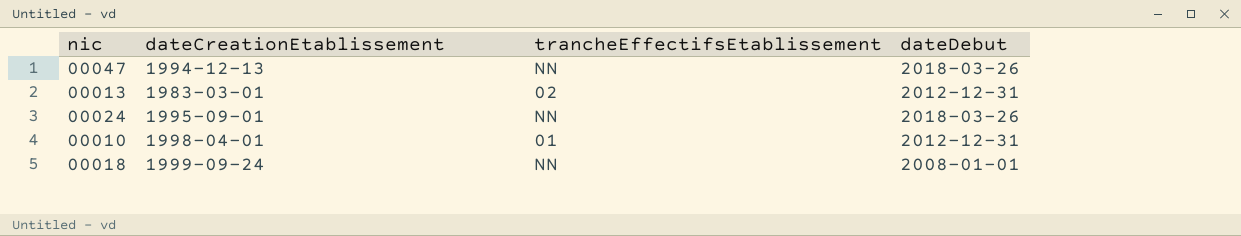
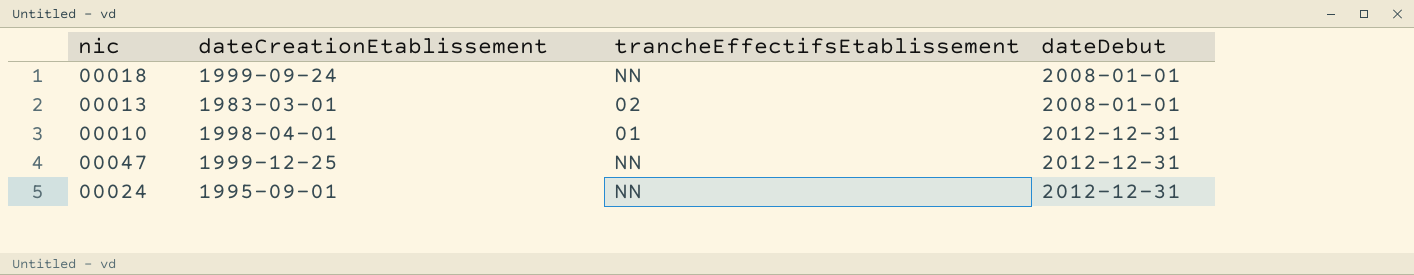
row order: none -> dateDebut ascending
00013 | dateDebut: 2012-12-31 -> 2008-01-01
00047 | dateCreationEtablissement: 1994-12-13 -> 1999-12-25
00047 | dateDebut: 2018-03-26 -> 2012-12-31
00024 | dateDebut: 2018-03-26 -> 2012-12-31

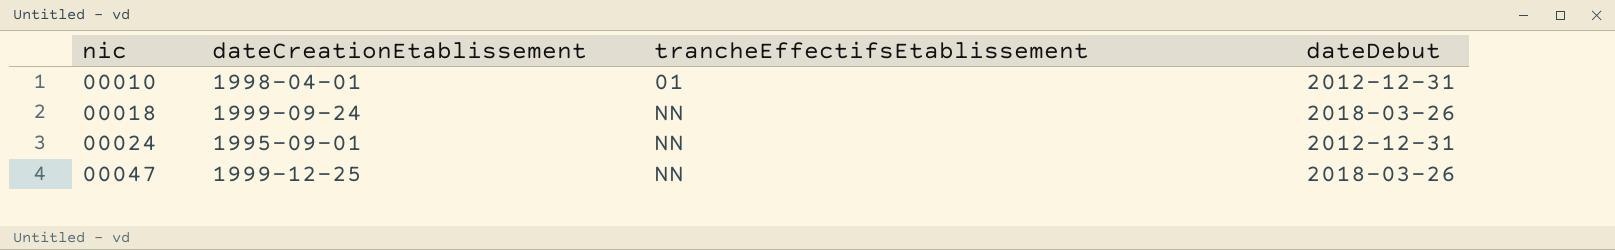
row order: dateDebut ascending -> nic ascending
row 00013: 1983-03-01 | 02 | 2008-01-01 -> none
00018 | dateDebut: 2008-01-01 -> 2018-03-26
00047 | dateDebut: 2012-12-31 -> 2018-03-26

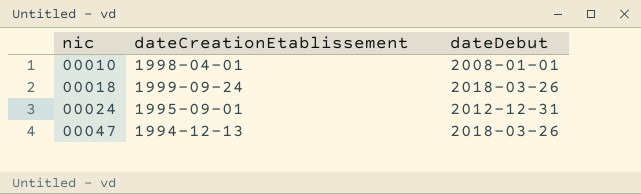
column trancheEffectifsEtablissement | position: 3 -> none
00010 | dateDebut: 2012-12-31 -> 2008-01-01
00047 | dateCreationEtablissement: 1999-12-25 -> 1994-12-13

